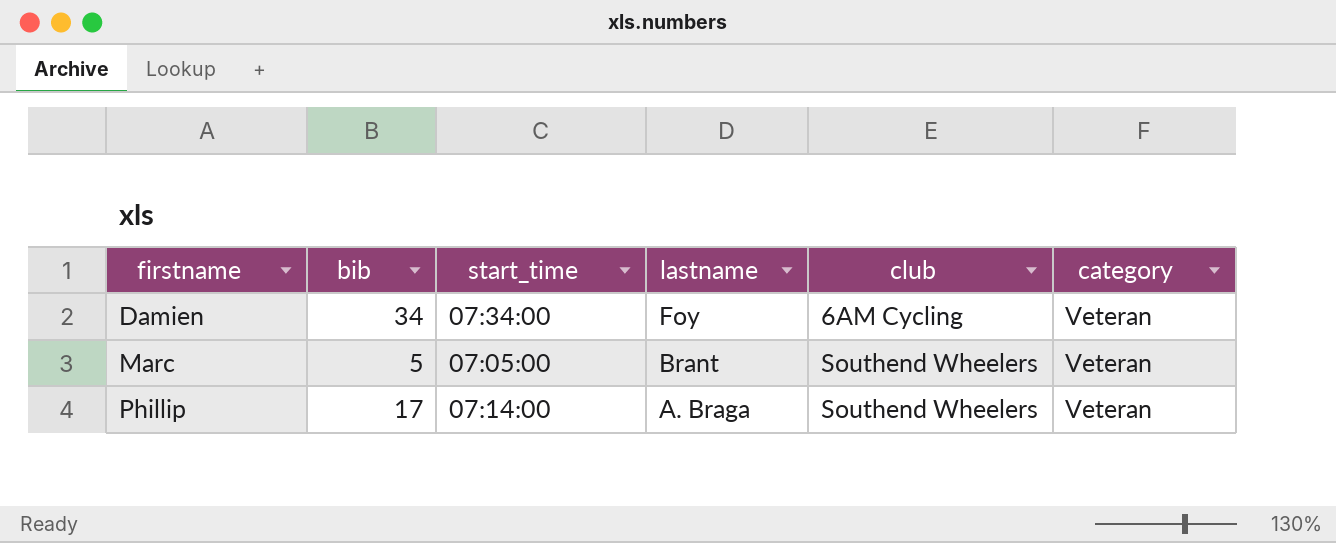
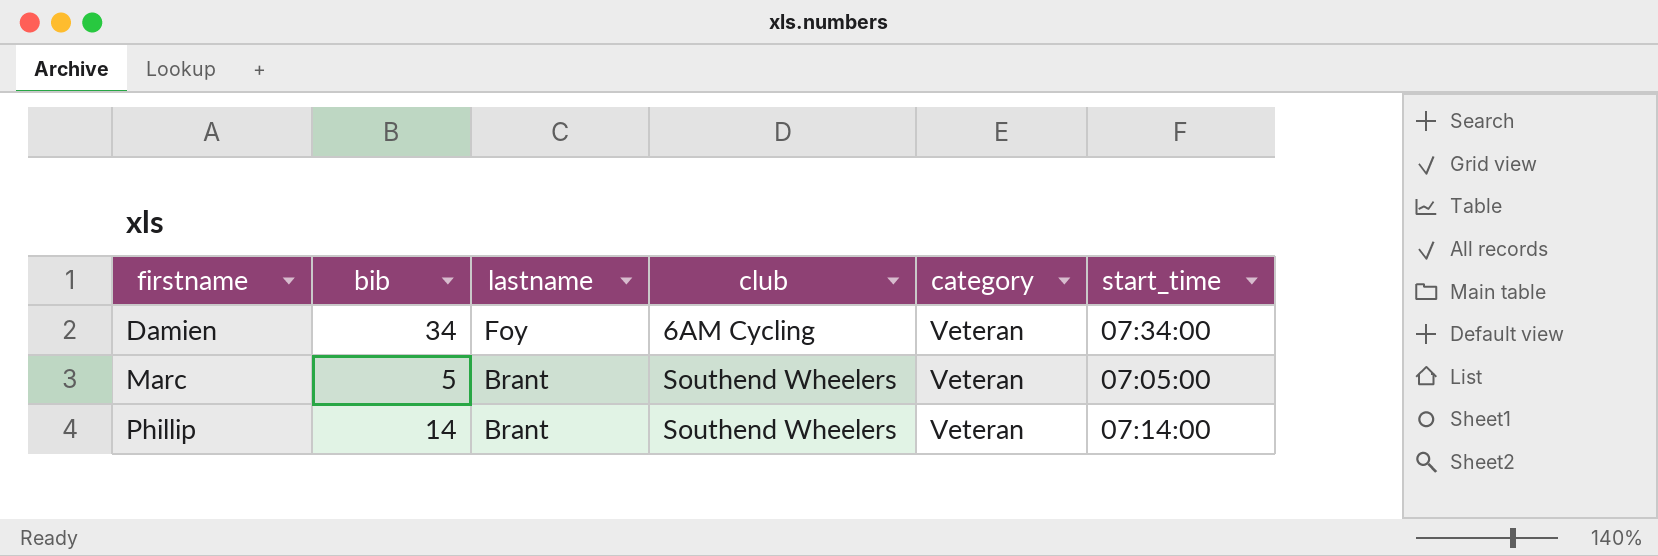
column start_time | position: 3 -> 6
Phillip | bib: 17 -> 14
Phillip | lastname: A. Braga -> Brant

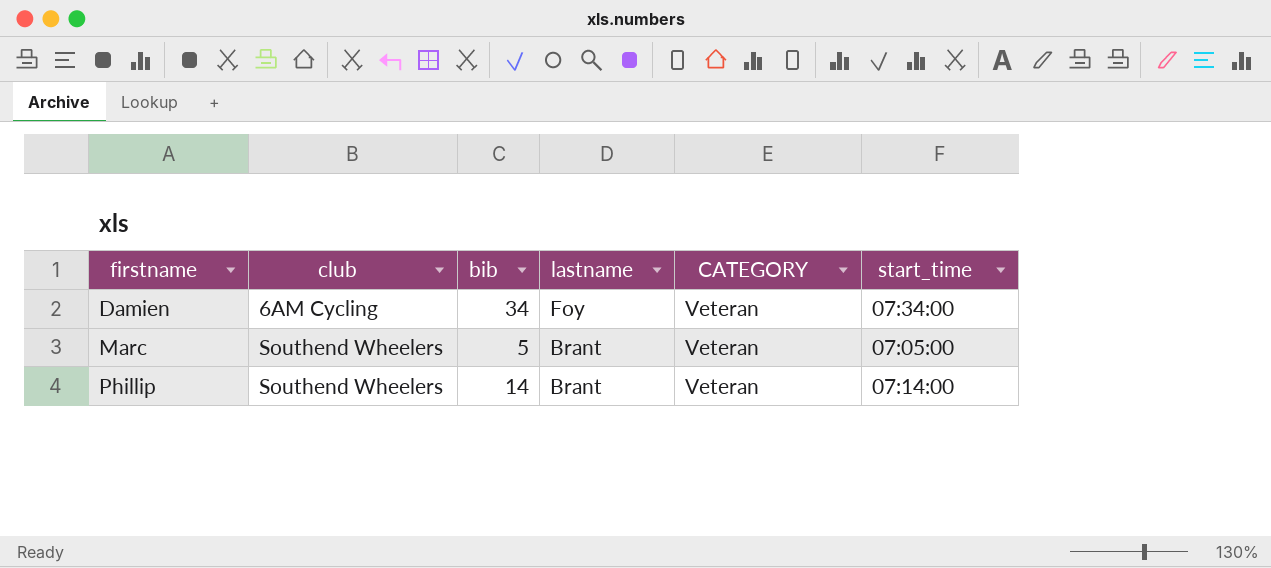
column club | position: 4 -> 2
column name: category -> CATEGORY

